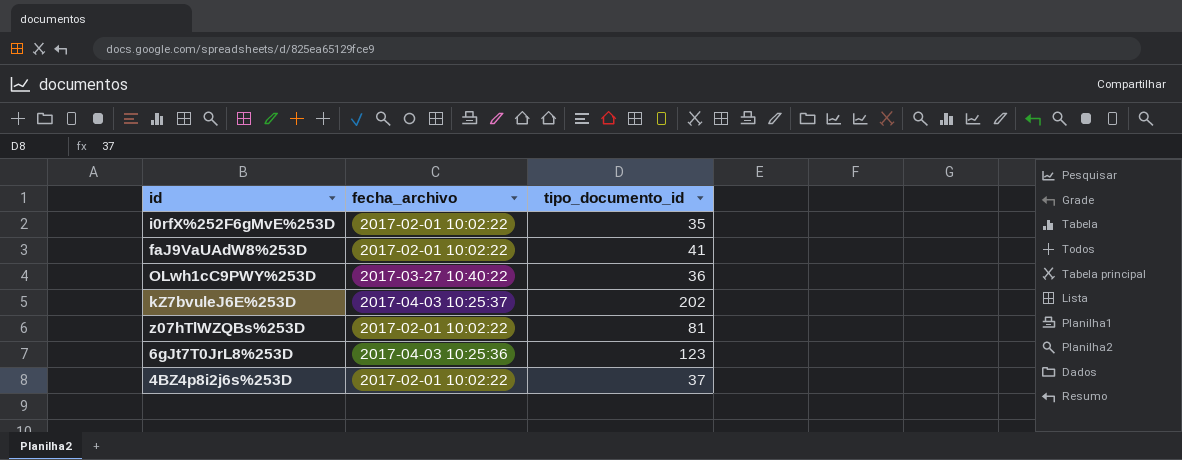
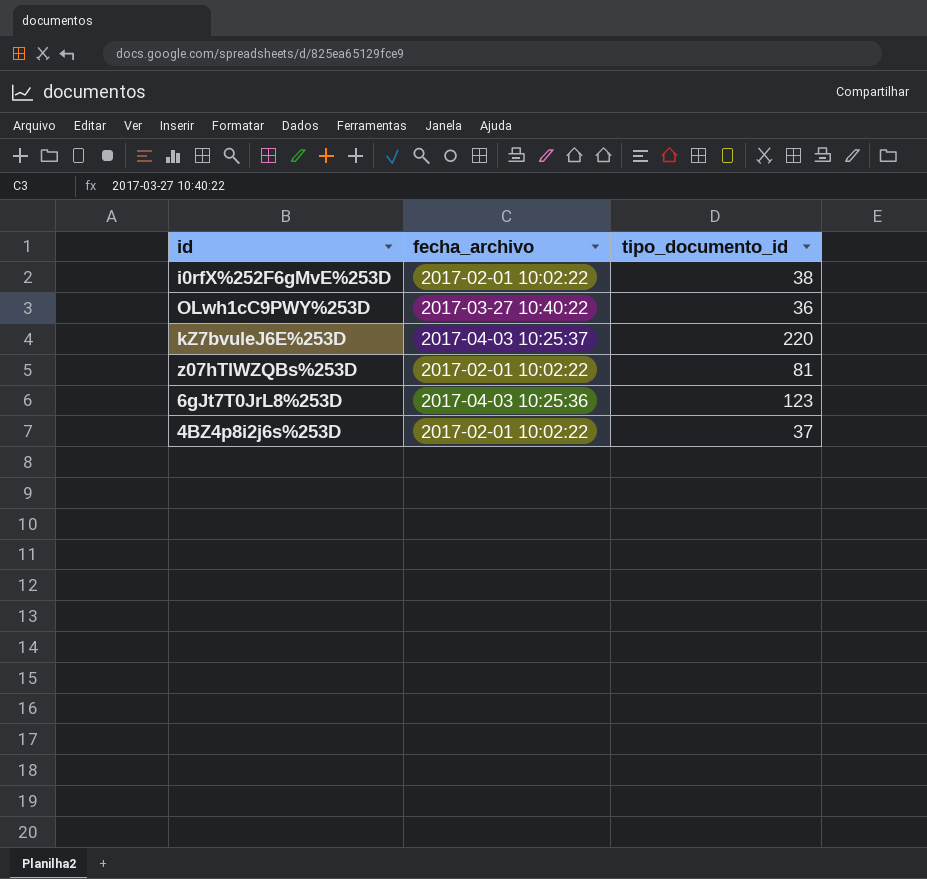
row faJ9VaUAdW8%253D: 2017-02-01 10:02:22 | 41 -> none
i0rfX%252F6gMvE%253D | tipo_documento_id: 35 -> 38
kZ7bvuleJ6E%253D | tipo_documento_id: 202 -> 220

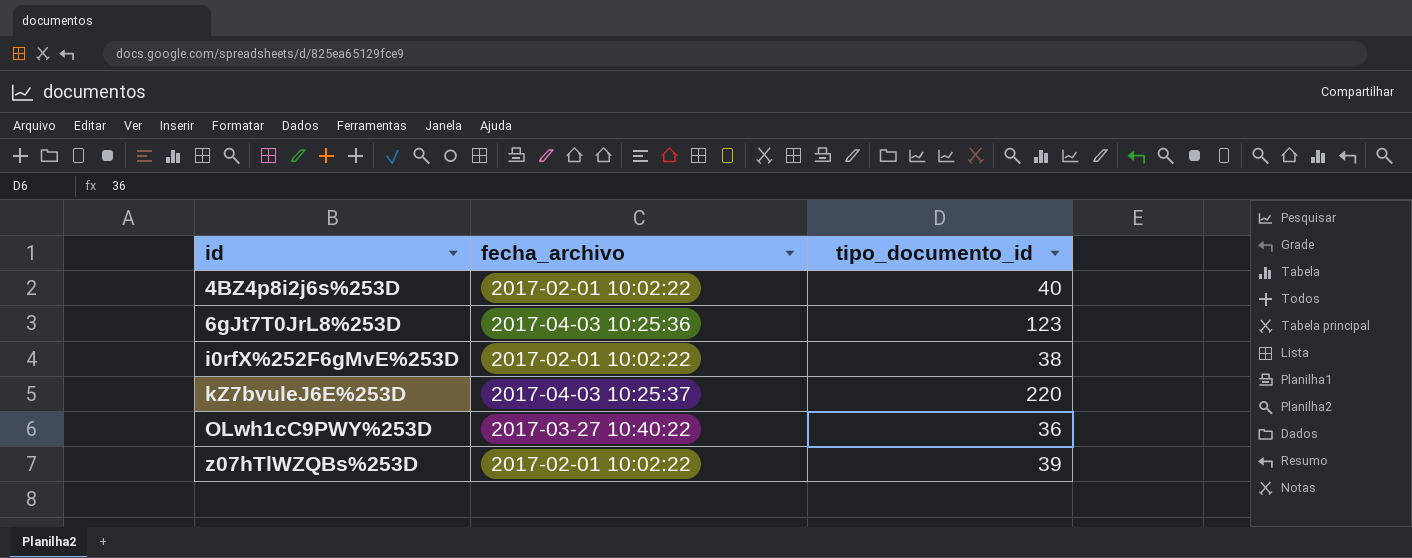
row order: none -> id ascending
4BZ4p8i2j6s%253D | tipo_documento_id: 37 -> 40
z07hTlWZQBs%253D | tipo_documento_id: 81 -> 39

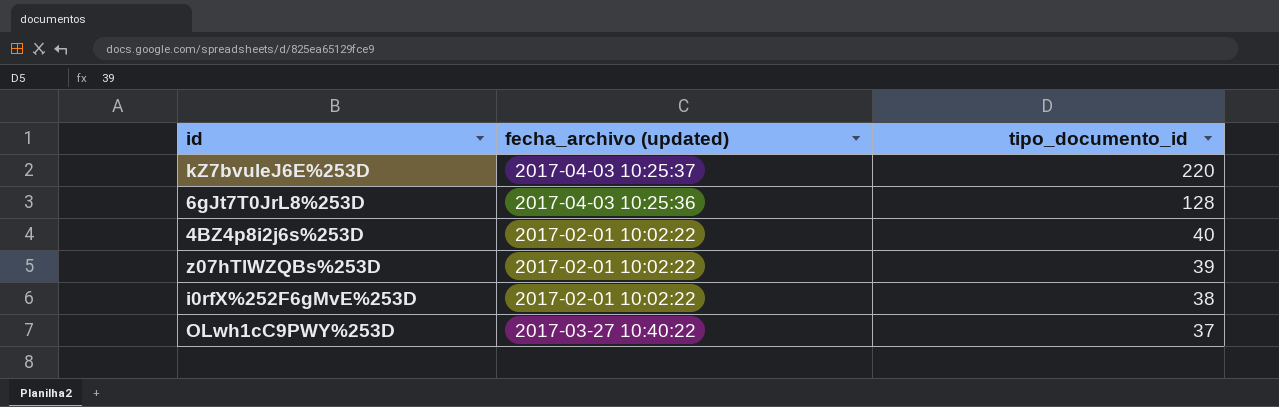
row order: id ascending -> tipo_documento_id descending
column name: fecha_archivo -> fecha_archivo (updated)
6gJt7T0JrL8%253D | tipo_documento_id: 123 -> 128
OLwh1cC9PWY%253D | tipo_documento_id: 36 -> 37

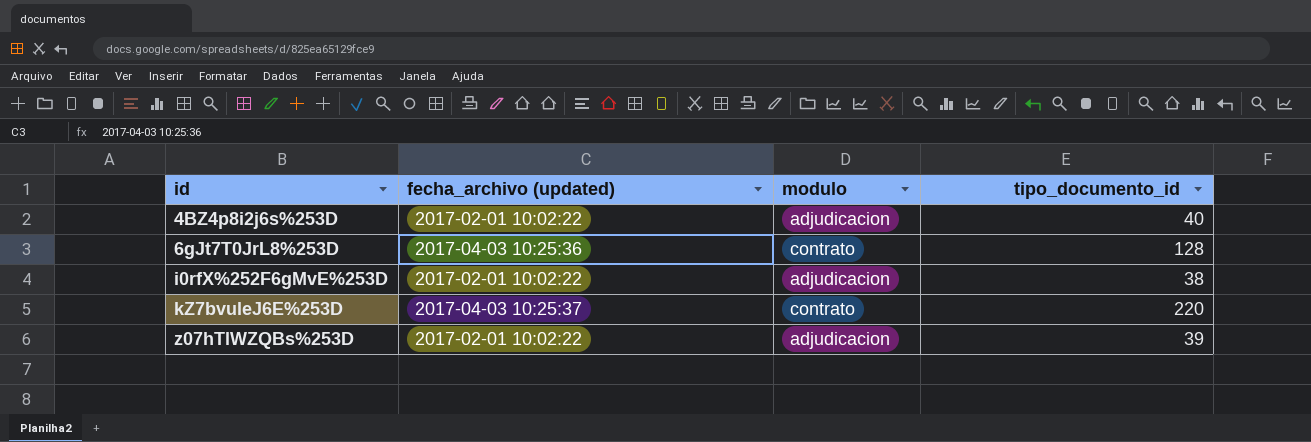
row order: tipo_documento_id descending -> id ascending
column modulo | position: none -> 3
row OLwh1cC9PWY%253D: 2017-03-27 10:40:22 | 37 -> none

